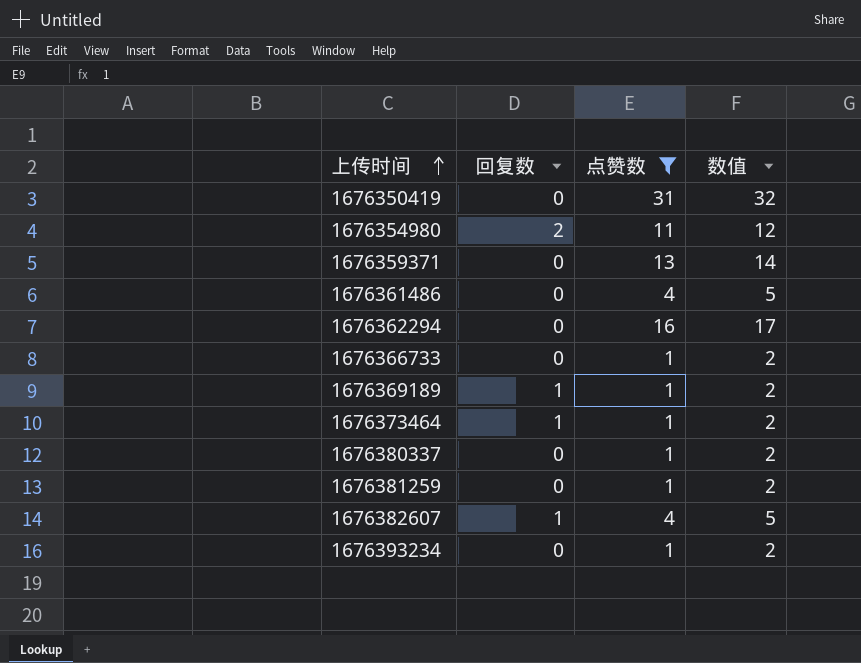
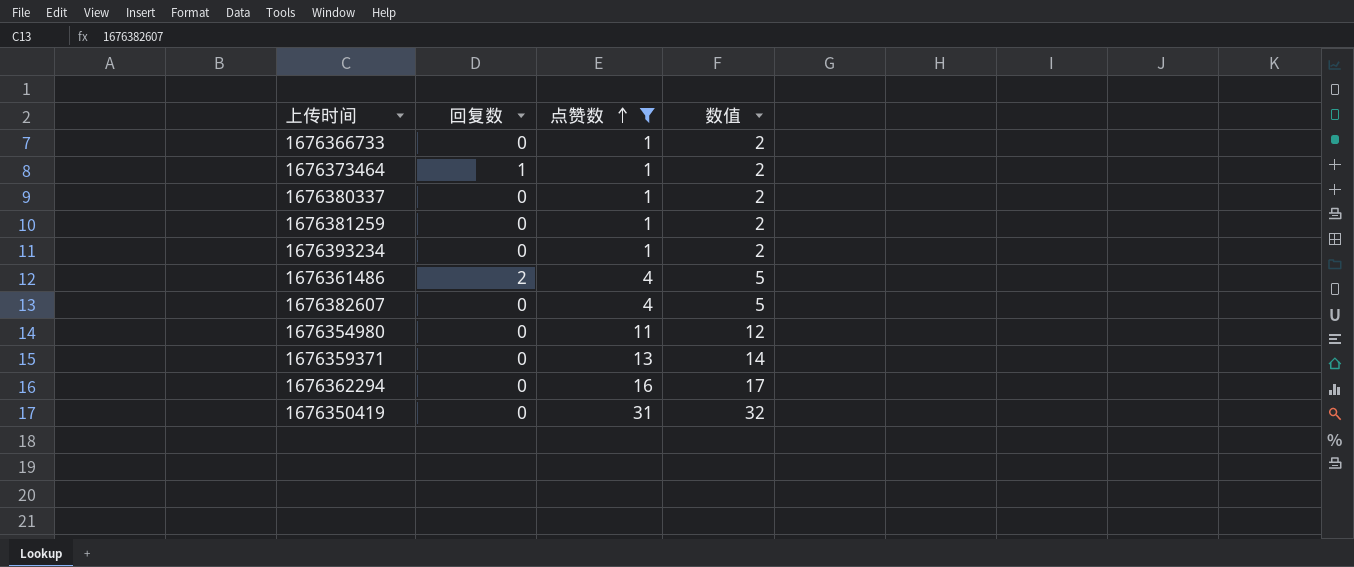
row order: 上传时间 ascending -> 点赞数 ascending
row 1676369189: 1 | 1 | 2 -> none
1676361486 | 回复数: 0 -> 2
1676382607 | 回复数: 1 -> 0
1676354980 | 回复数: 2 -> 0

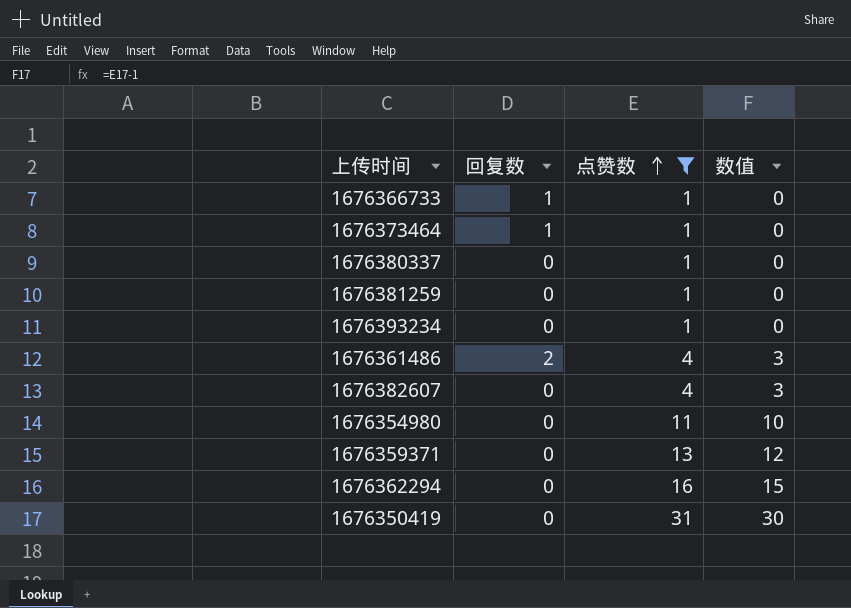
column 数值 | formula: [点赞数] + 1 -> [点赞数] - 1
1676366733 | 回复数: 0 -> 1

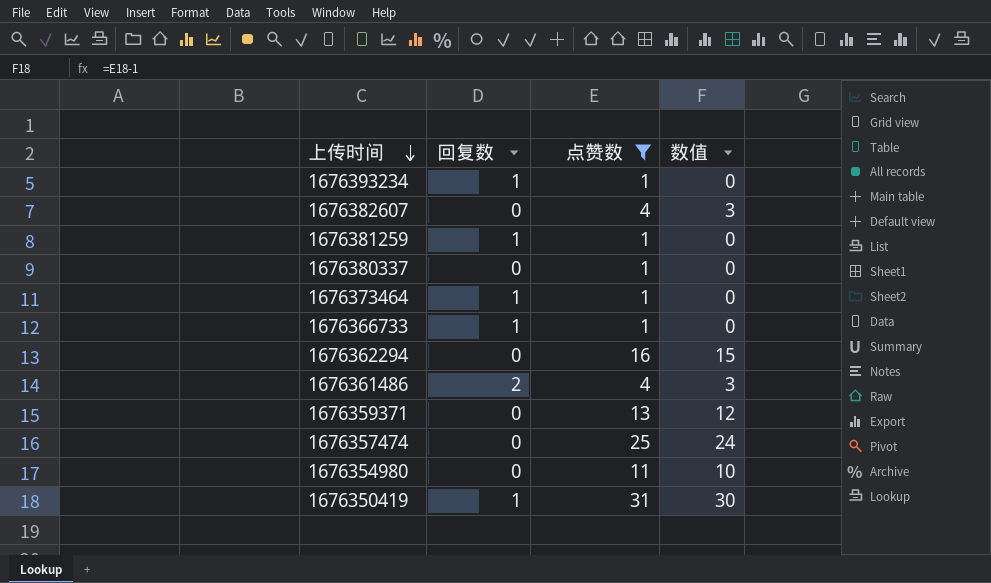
row order: 点赞数 ascending -> 上传时间 descending
1676393234 | 回复数: 0 -> 1
1676381259 | 回复数: 0 -> 1
row 1676357474: none -> 0 | 25 | 24
1676350419 | 回复数: 0 -> 1

